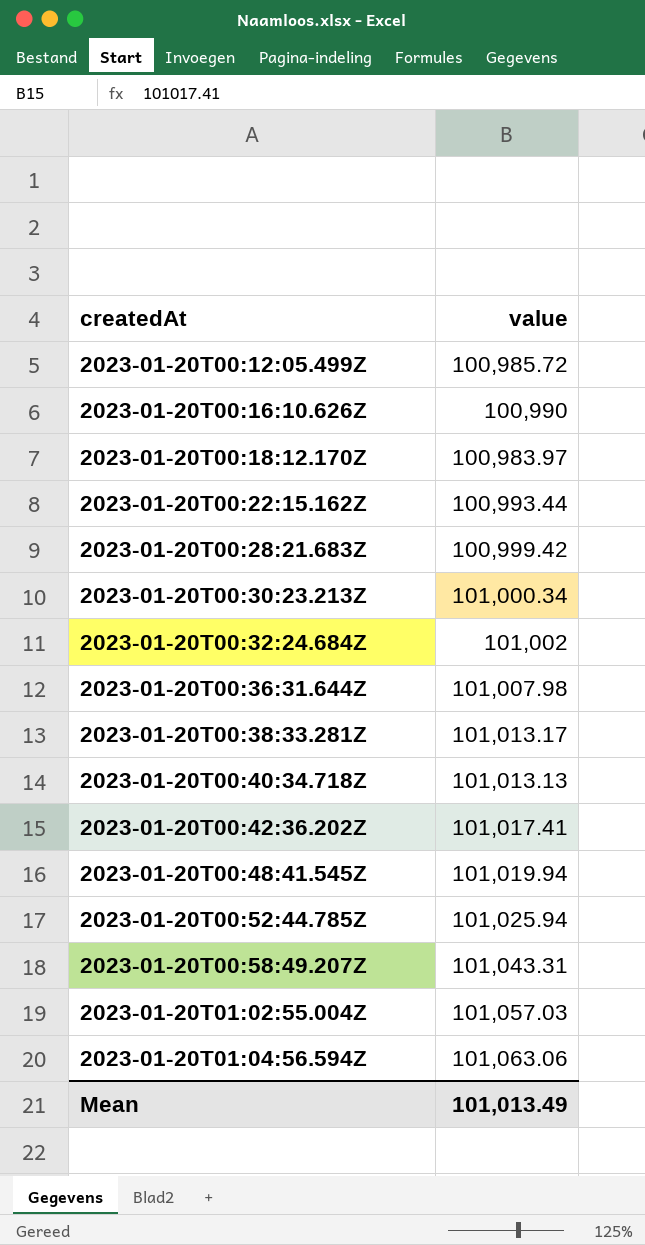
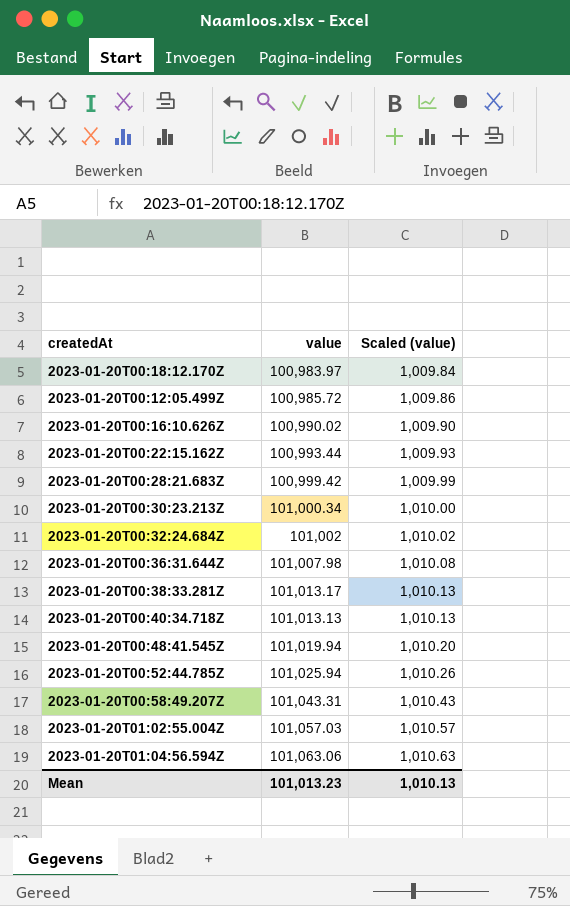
row order: createdAt ascending -> Scaled (value) ascending
column Scaled (value) | formula: none -> [value] * 0.01
row 2023-01-20T00:42:36.202Z: 101,017.41 -> none
2023-01-20T00:16:10.626Z | value: 100,990 -> 100,990.02
Mean | value: 101,013.49 -> 101,013.23

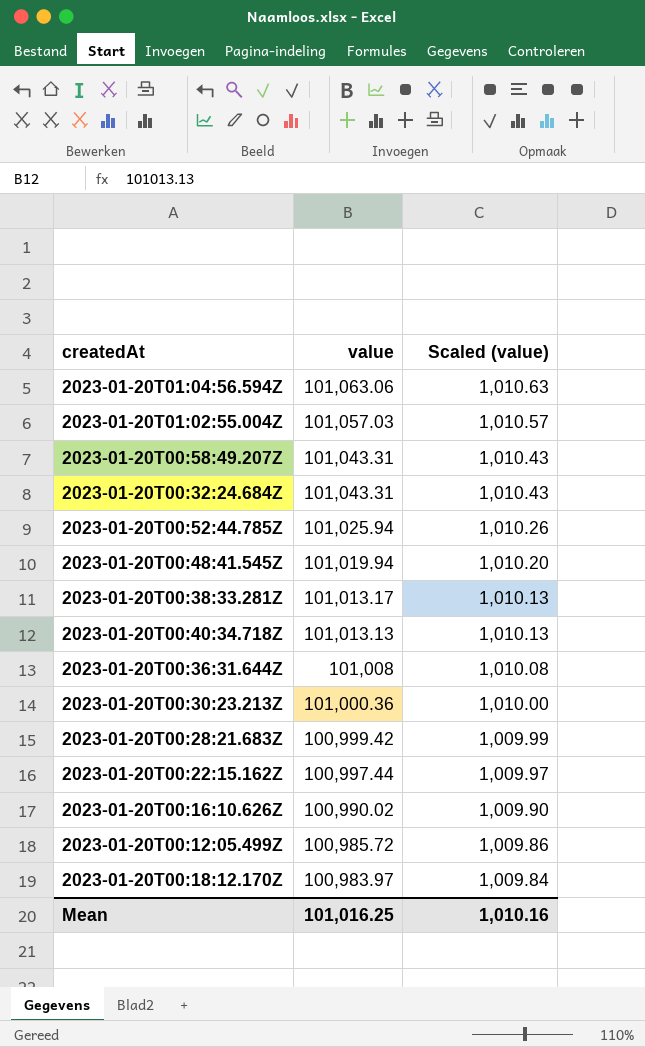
row order: Scaled (value) ascending -> value descending
2023-01-20T00:32:24.684Z | value: 101,002 -> 101,043.31
2023-01-20T00:32:24.684Z | Scaled (value): 1,010.02 -> 1,010.43
2023-01-20T00:36:31.644Z | value: 101,007.98 -> 101,008
2023-01-20T00:30:23.213Z | value: 101,000.34 -> 101,000.36
2023-01-20T00:22:15.162Z | value: 100,993.44 -> 100,997.44
2023-01-20T00:22:15.162Z | Scaled (value): 1,009.93 -> 1,009.97
Mean | value: 101,013.23 -> 101,016.25
Mean | Scaled (value): 1,010.13 -> 1,010.16

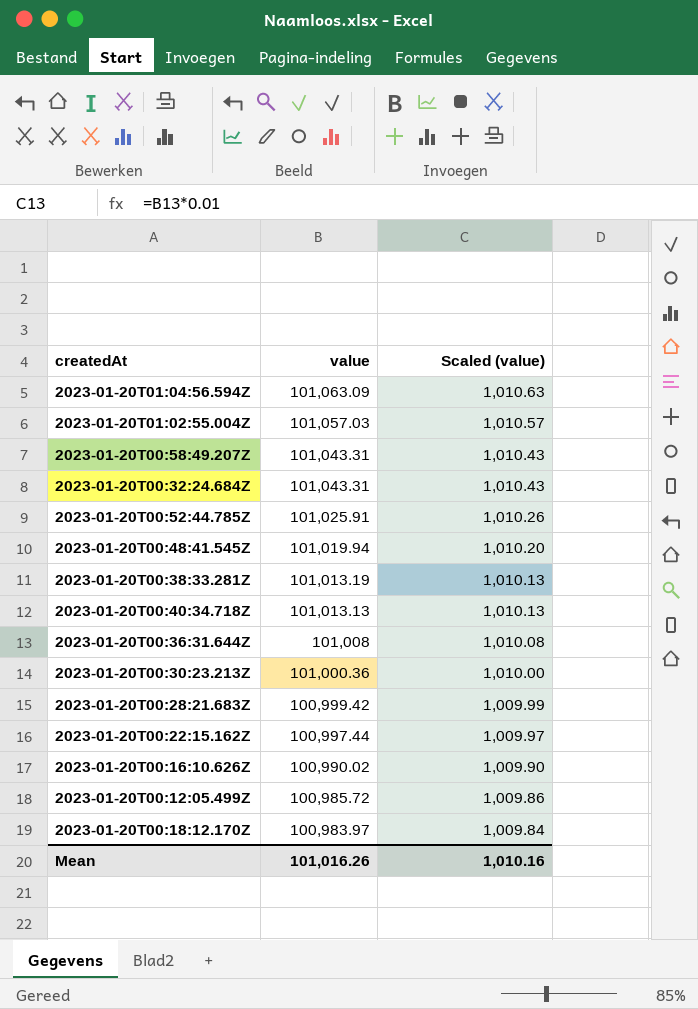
2023-01-20T01:04:56.594Z | value: 101,063.06 -> 101,063.09
2023-01-20T00:52:44.785Z | value: 101,025.94 -> 101,025.91
2023-01-20T00:38:33.281Z | value: 101,013.17 -> 101,013.19
Mean | value: 101,016.25 -> 101,016.26

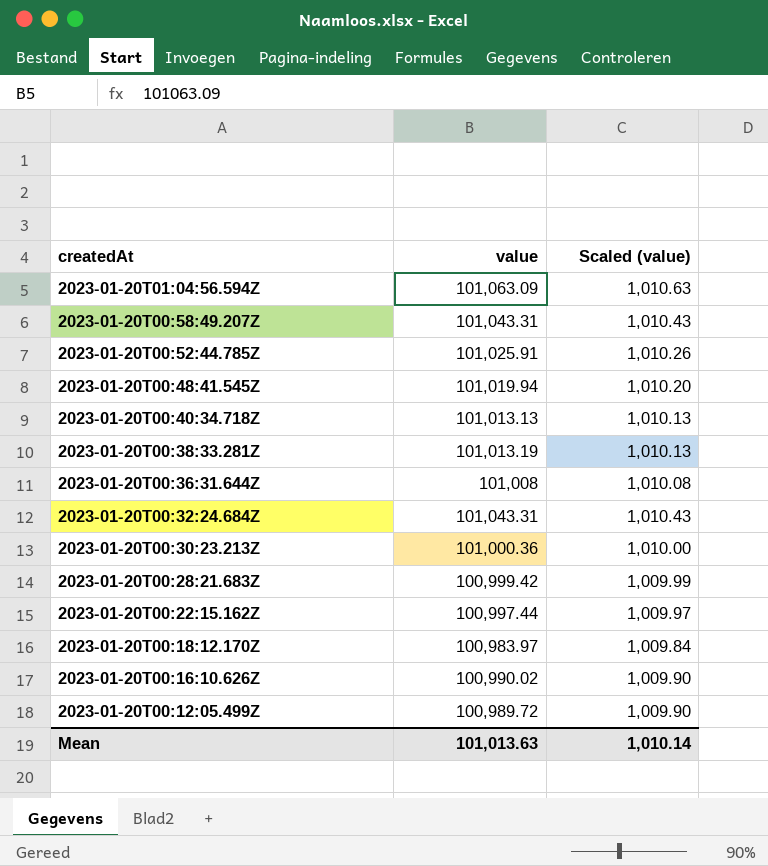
row order: value descending -> createdAt descending
row 2023-01-20T01:02:55.004Z: 101,057.03 | 1,010.57 -> none
2023-01-20T00:12:05.499Z | value: 100,985.72 -> 100,989.72
2023-01-20T00:12:05.499Z | Scaled (value): 1,009.86 -> 1,009.90
Mean | value: 101,016.26 -> 101,013.63
Mean | Scaled (value): 1,010.16 -> 1,010.14

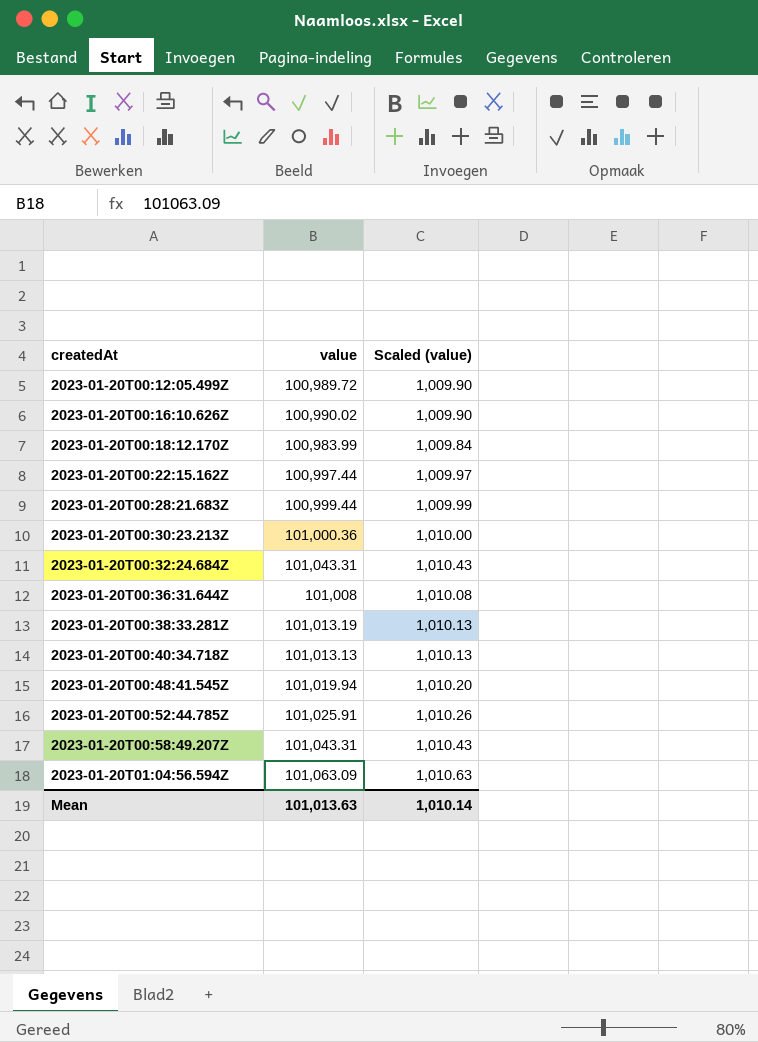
row order: createdAt descending -> createdAt ascending
2023-01-20T00:18:12.170Z | value: 100,983.97 -> 100,983.99
2023-01-20T00:28:21.683Z | value: 100,999.42 -> 100,999.44

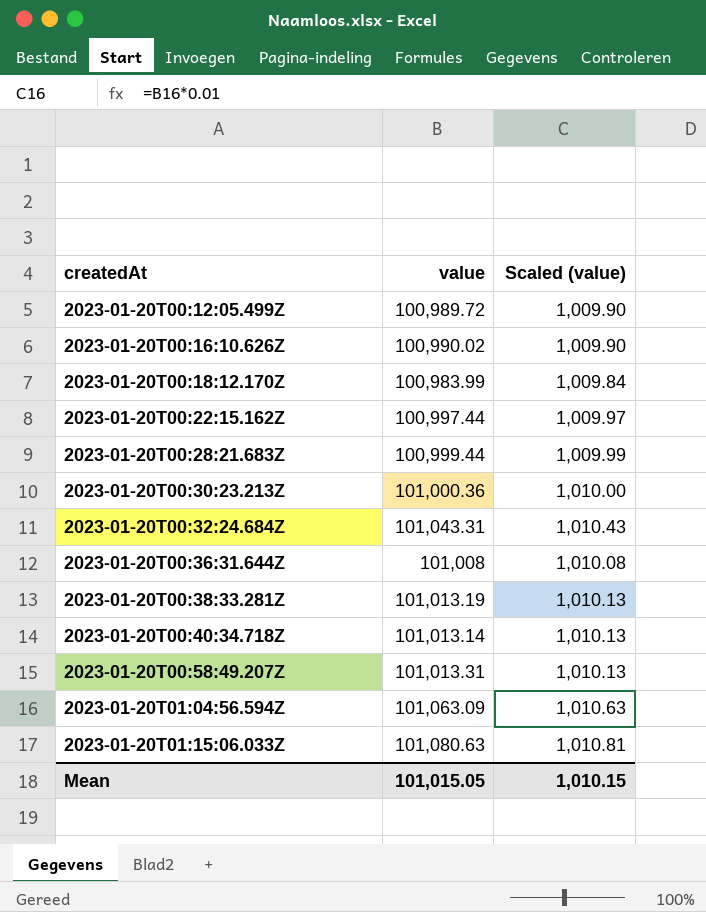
row 2023-01-20T00:48:41.545Z: 101,019.94 | 1,010.20 -> none
row 2023-01-20T00:52:44.785Z: 101,025.91 | 1,010.26 -> none
2023-01-20T00:40:34.718Z | value: 101,013.13 -> 101,013.14
2023-01-20T00:58:49.207Z | value: 101,043.31 -> 101,013.31
2023-01-20T00:58:49.207Z | Scaled (value): 1,010.43 -> 1,010.13
row 2023-01-20T01:15:06.033Z: none -> 101,080.63 | 1,010.81
Mean | value: 101,013.63 -> 101,015.05
Mean | Scaled (value): 1,010.14 -> 1,010.15

